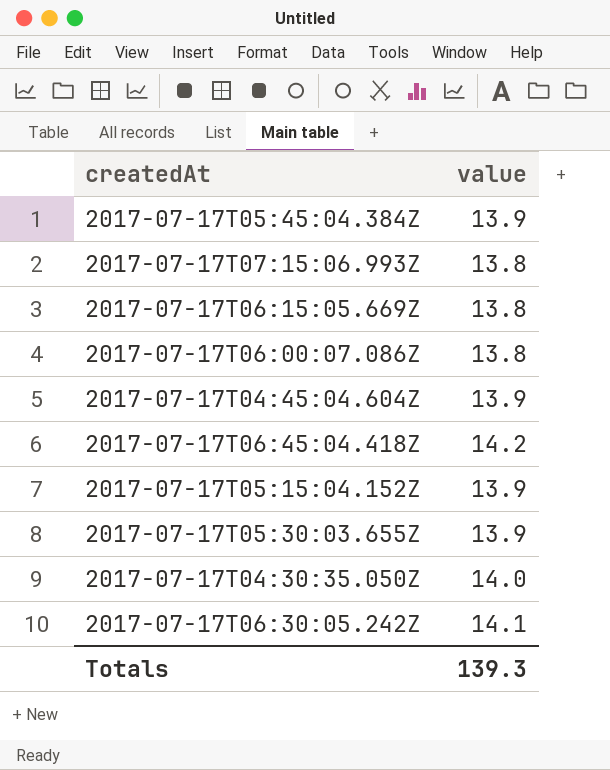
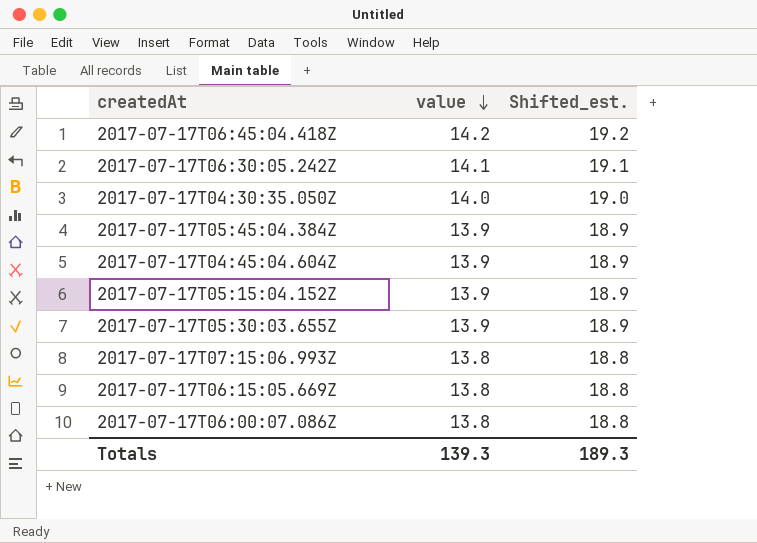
row order: none -> value descending
column Shifted_est. | formula: none -> [value] + 5

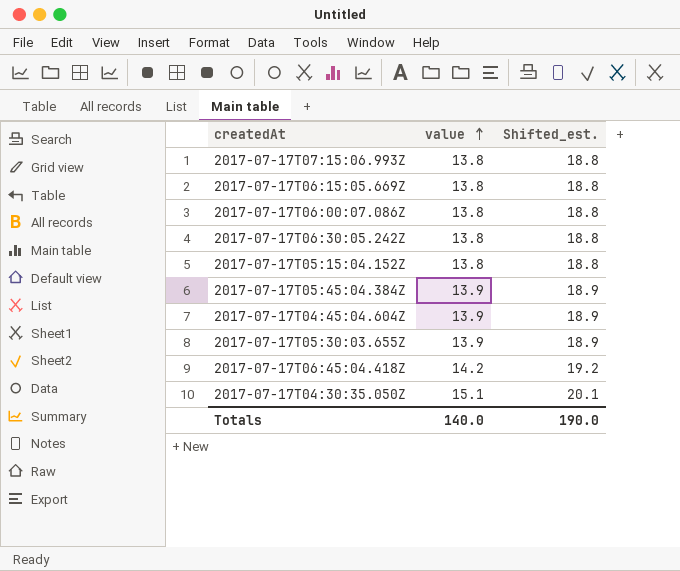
row order: value descending -> value ascending
2017-07-17T06:30:05.242Z | value: 14.1 -> 13.8
2017-07-17T06:30:05.242Z | Shifted_est.: 19.1 -> 18.8
2017-07-17T05:15:04.152Z | value: 13.9 -> 13.8
2017-07-17T05:15:04.152Z | Shifted_est.: 18.9 -> 18.8
2017-07-17T04:30:35.050Z | value: 14.0 -> 15.1
2017-07-17T04:30:35.050Z | Shifted_est.: 19.0 -> 20.1
Totals | value: 139.3 -> 140.0
Totals | Shifted_est.: 189.3 -> 190.0

